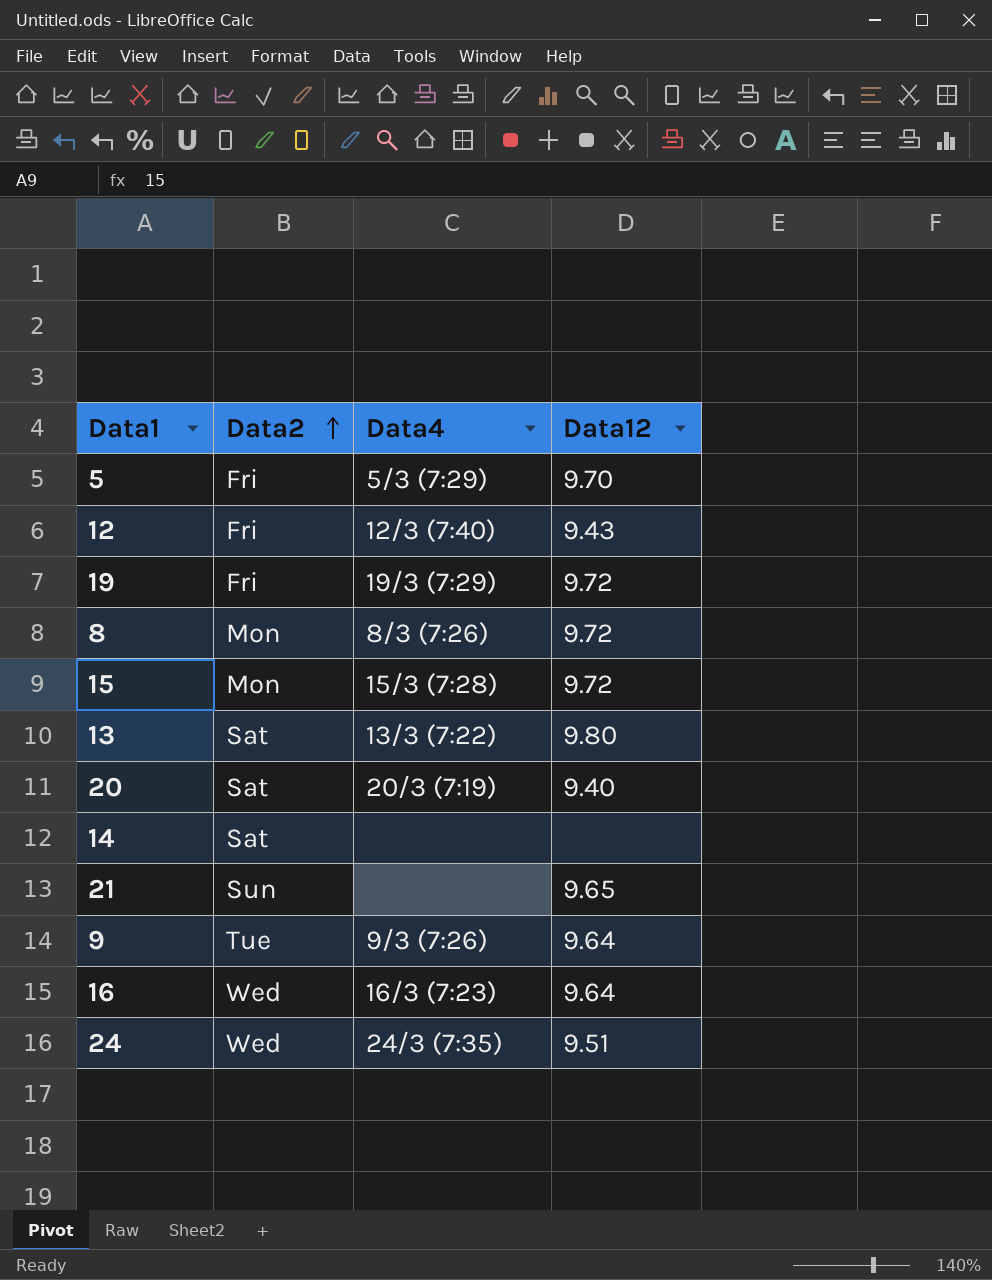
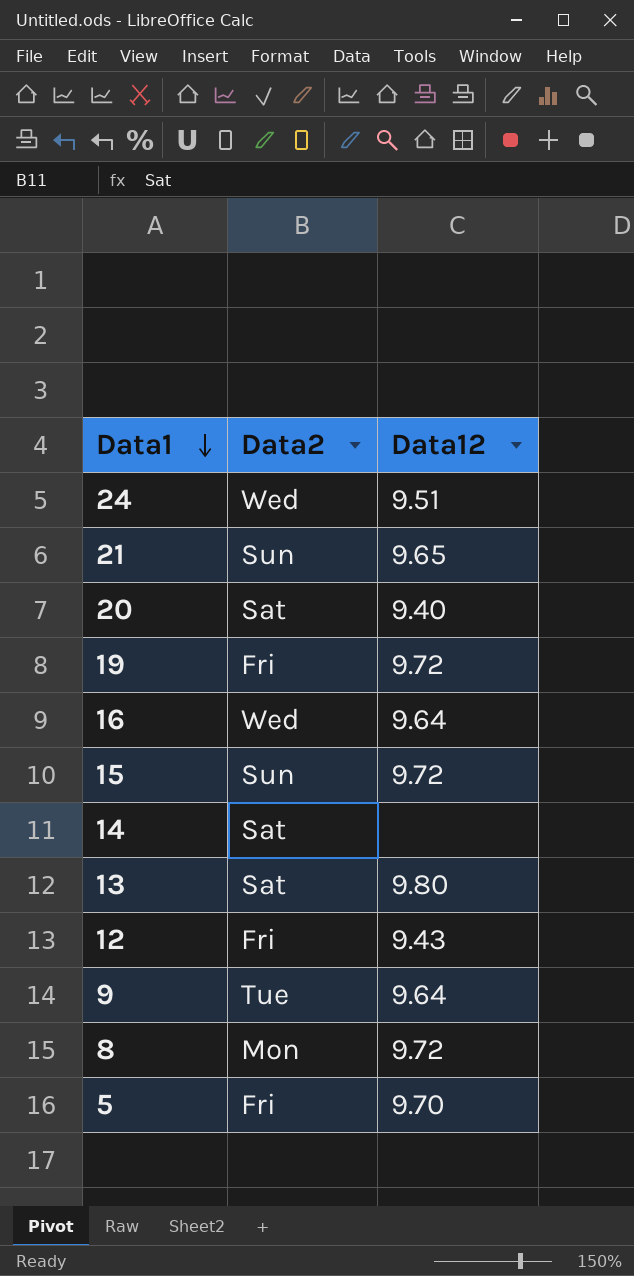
row order: Data2 ascending -> Data1 descending
column Data4 | position: 3 -> none
15 | Data2: Mon -> Sun

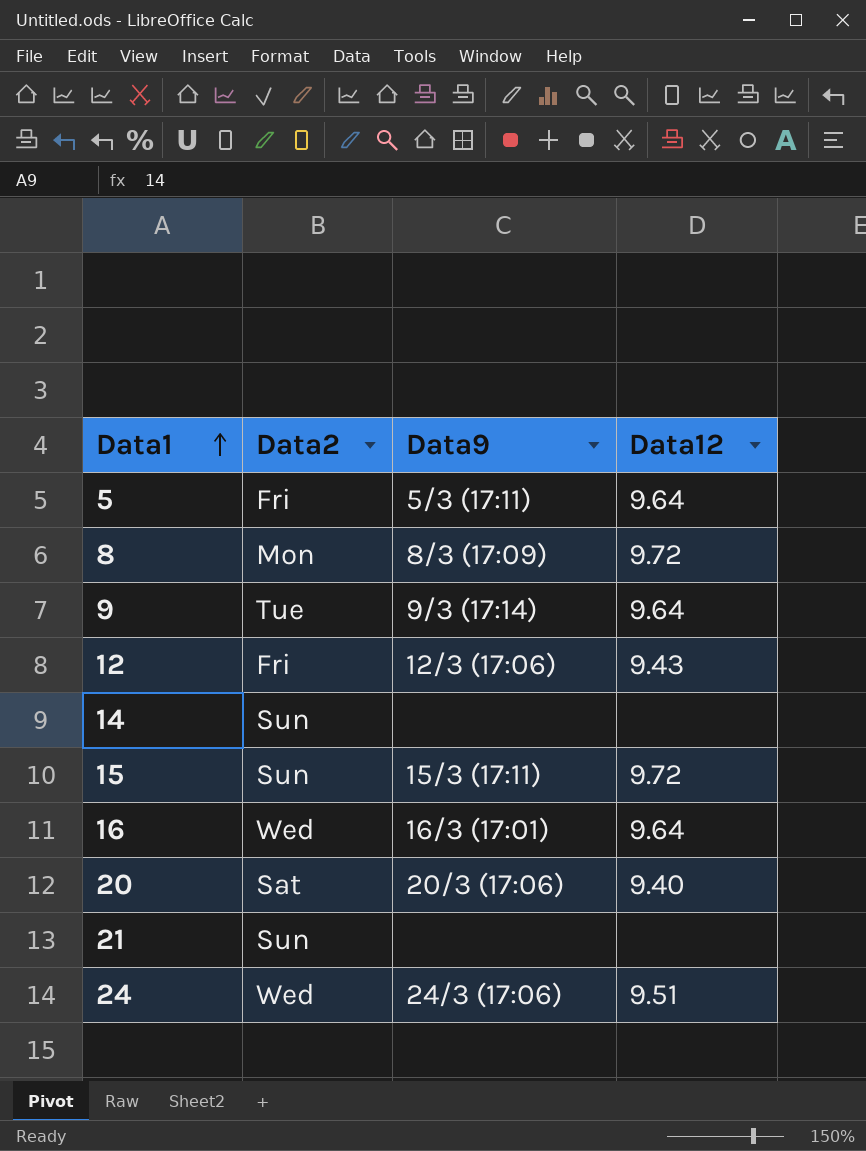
row order: Data1 descending -> Data1 ascending
column Data9 | position: none -> 3
row 19: Fri | 9.72 -> none
row 13: Sat | 9.80 -> none
5 | Data12: 9.70 -> 9.64
14 | Data2: Sat -> Sun
21 | Data12: 9.65 -> none

